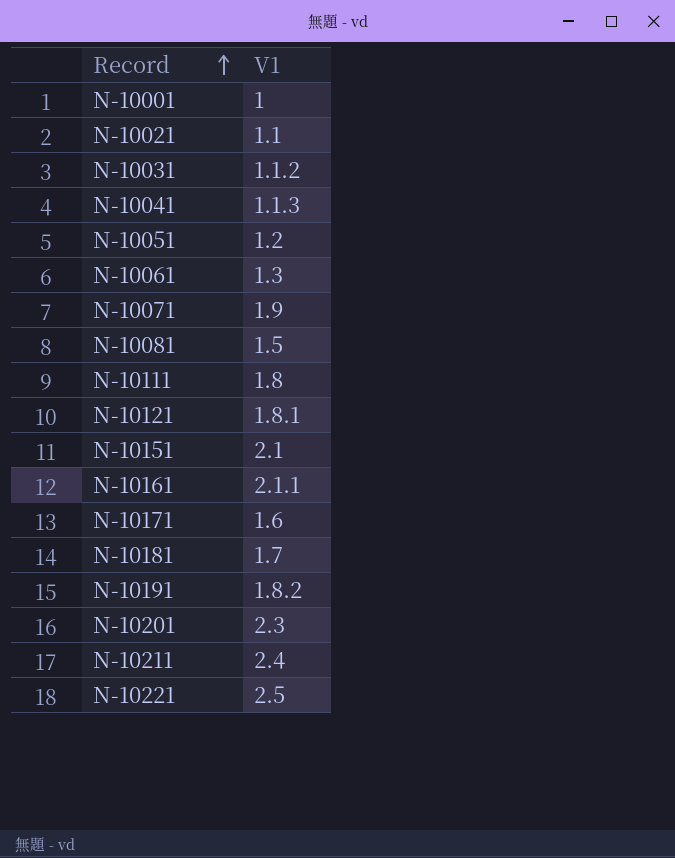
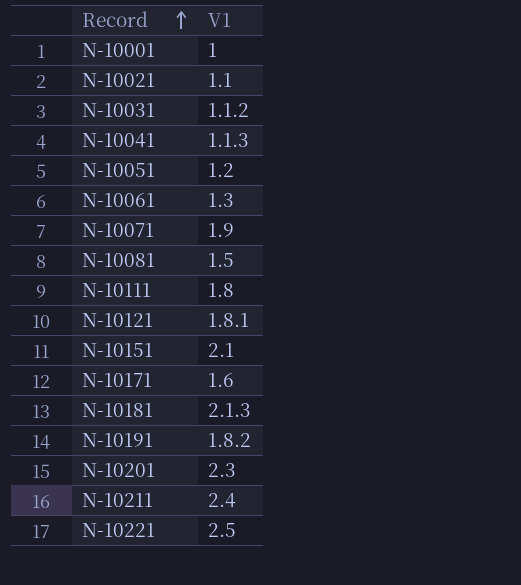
row N-10161: 2.1.1 -> none
N-10181 | V1: 1.7 -> 2.1.3

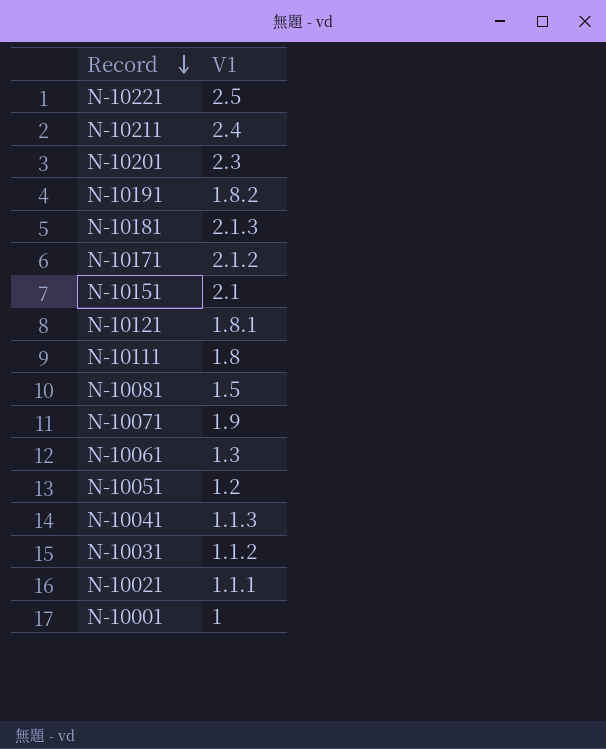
row order: Record ascending -> Record descending
N-10171 | V1: 1.6 -> 2.1.2
N-10021 | V1: 1.1 -> 1.1.1

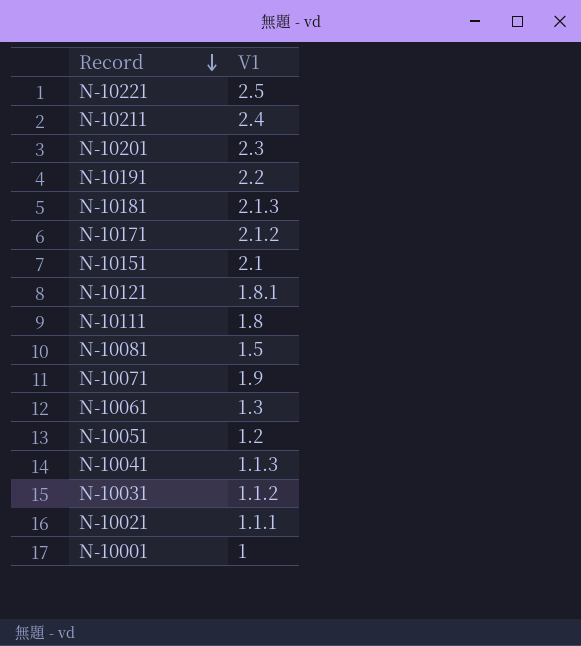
N-10191 | V1: 1.8.2 -> 2.2

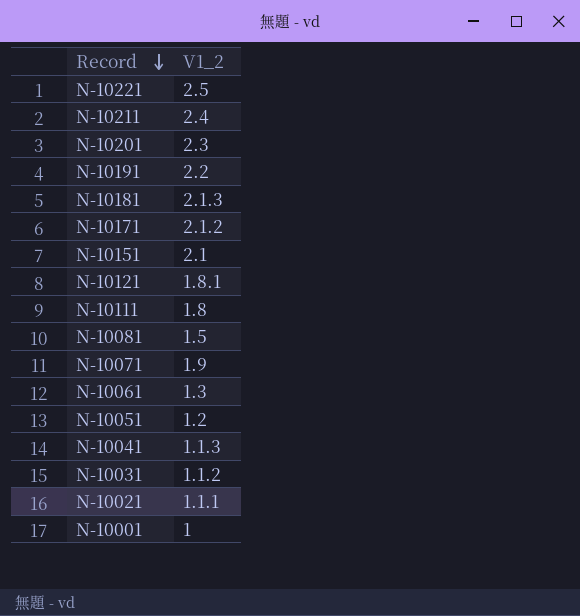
column name: V1 -> V1_2

